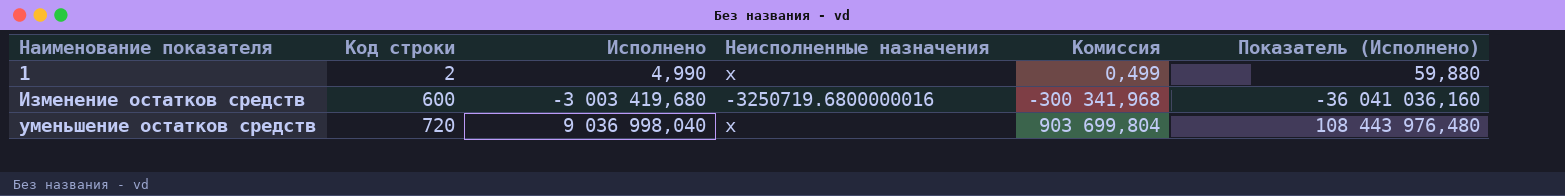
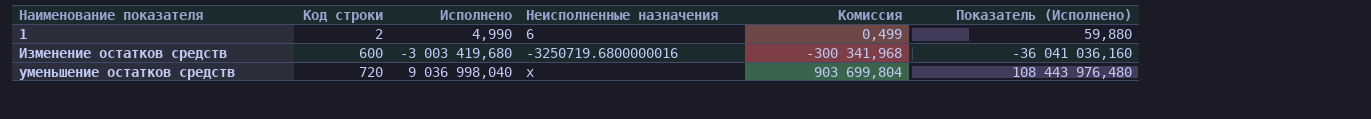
1 | Неисполненные назначения: x -> 6

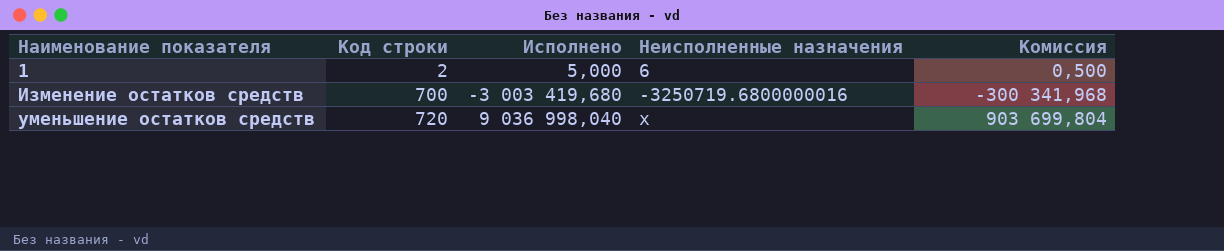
column Показатель (Исполнено) | formula: [Исполнено] * 12 -> none
1 | Исполнено: 4,990 -> 5,000
1 | Комиссия: 0,499 -> 0,500
Изменение остатков средств | Код строки: 600 -> 700

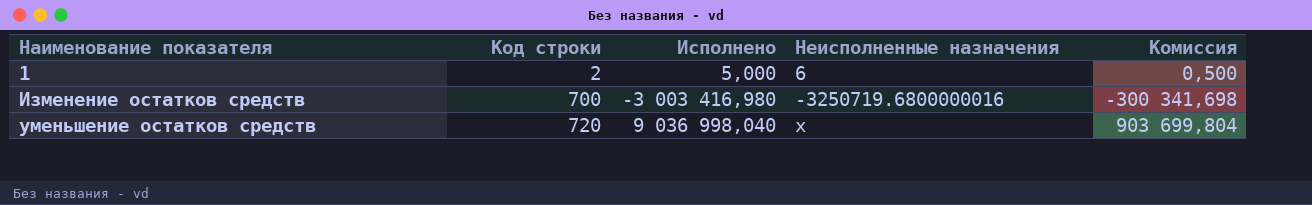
Изменение остатков средств | Исполнено: -3 003 419,680 -> -3 003 416,980
Изменение остатков средств | Комиссия: -300 341,968 -> -300 341,698

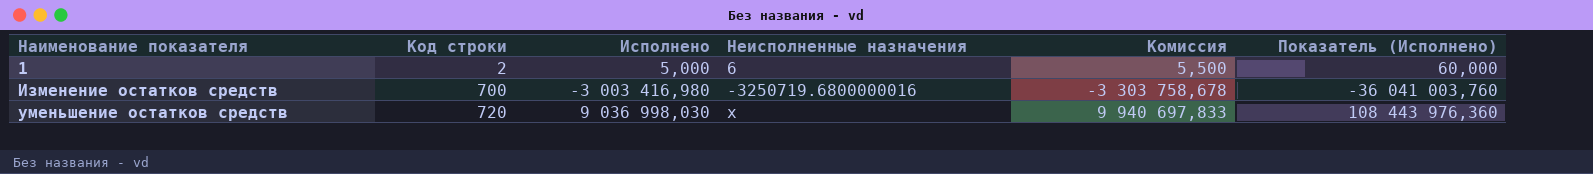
column Комиссия | formula: [Исполнено] * 0,1 -> [Исполнено] * 1,1
column Показатель (Исполнено) | formula: none -> [Исполнено] * 12
уменьшение остатков средств | Исполнено: 9 036 998,040 -> 9 036 998,030

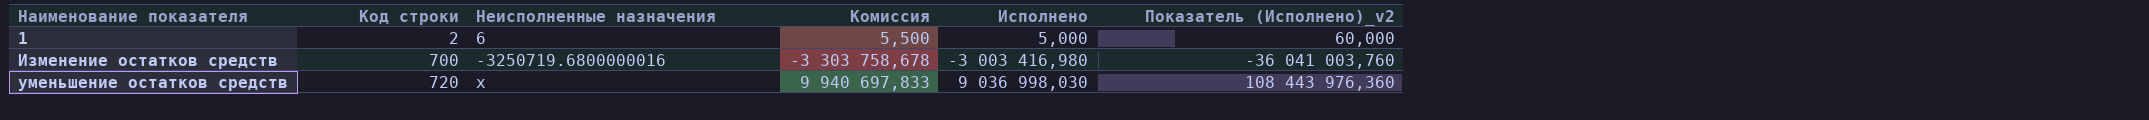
column Исполнено | position: 3 -> 5
column name: Показатель (Исполнено) -> Показатель (Исполнено)_v2

